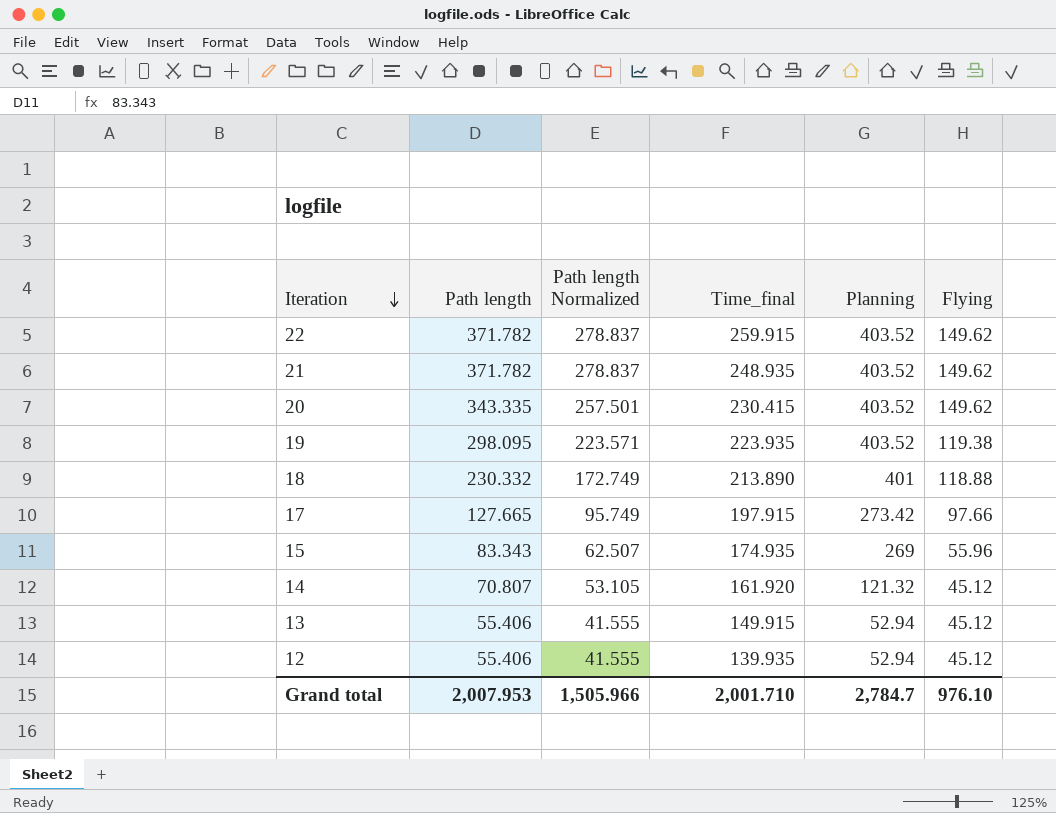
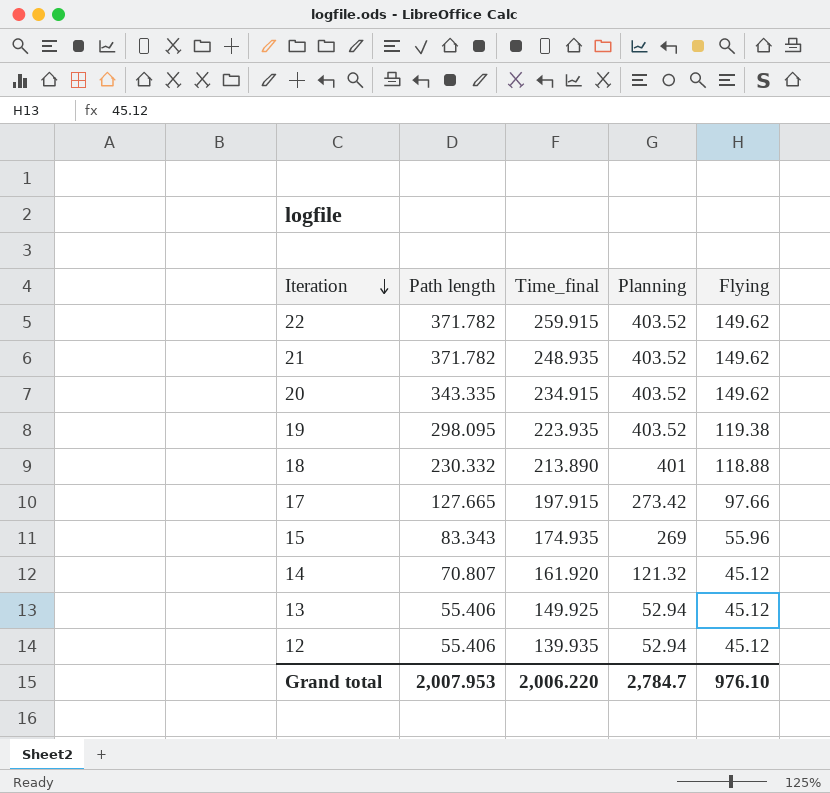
column Path length Normalized | formula: [Path length] * 0.75 -> none
20 | Time_final: 230.415 -> 234.915
13 | Time_final: 149.915 -> 149.925
Grand total | Time_final: 2,001.710 -> 2,006.220

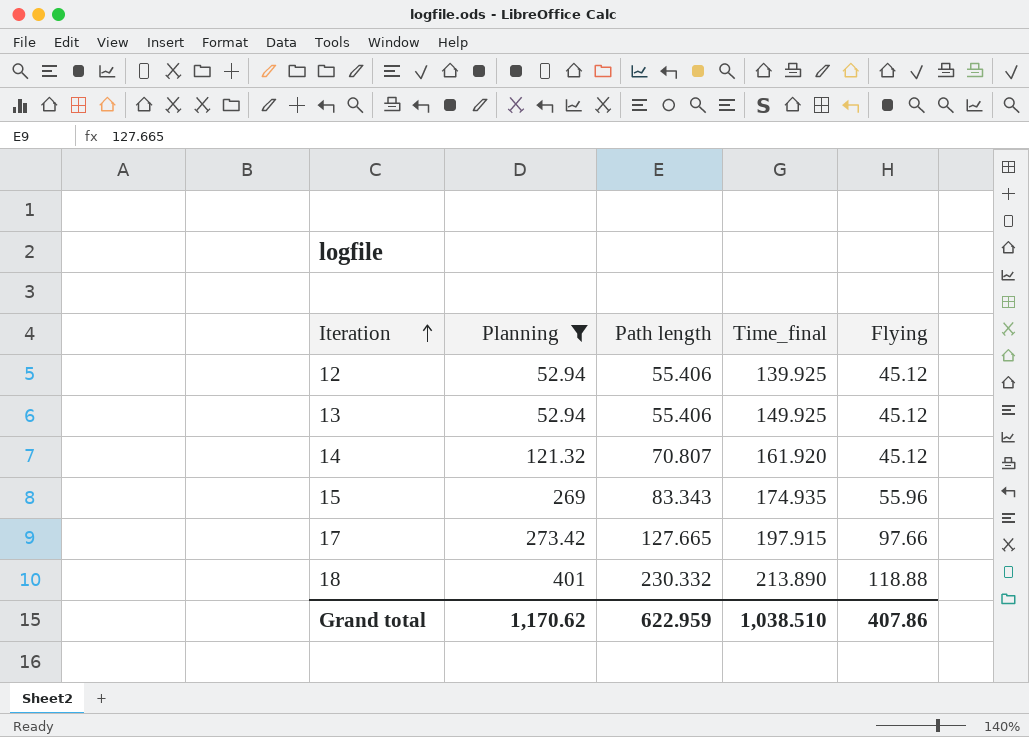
filter: none -> Planning != 403.52
row order: Iteration descending -> Iteration ascending
column Planning | position: 4 -> 2
12 | Time_final: 139.935 -> 139.925
Grand total | Planning: 2,784.7 -> 1,170.62
Grand total | Path length: 2,007.953 -> 622.959
Grand total | Time_final: 2,006.220 -> 1,038.510
Grand total | Flying: 976.10 -> 407.86

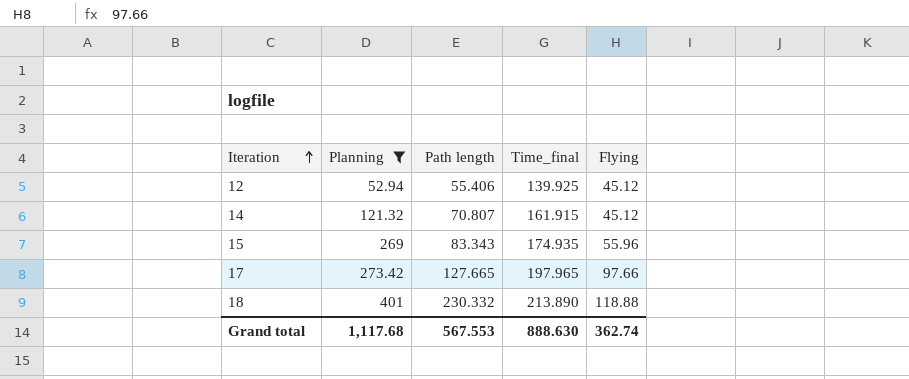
row 13: 52.94 | 55.406 | 149.925 | 45.12 -> none
14 | Time_final: 161.920 -> 161.915
17 | Time_final: 197.915 -> 197.965
Grand total | Planning: 1,170.62 -> 1,117.68
Grand total | Path length: 622.959 -> 567.553
Grand total | Time_final: 1,038.510 -> 888.630
Grand total | Flying: 407.86 -> 362.74

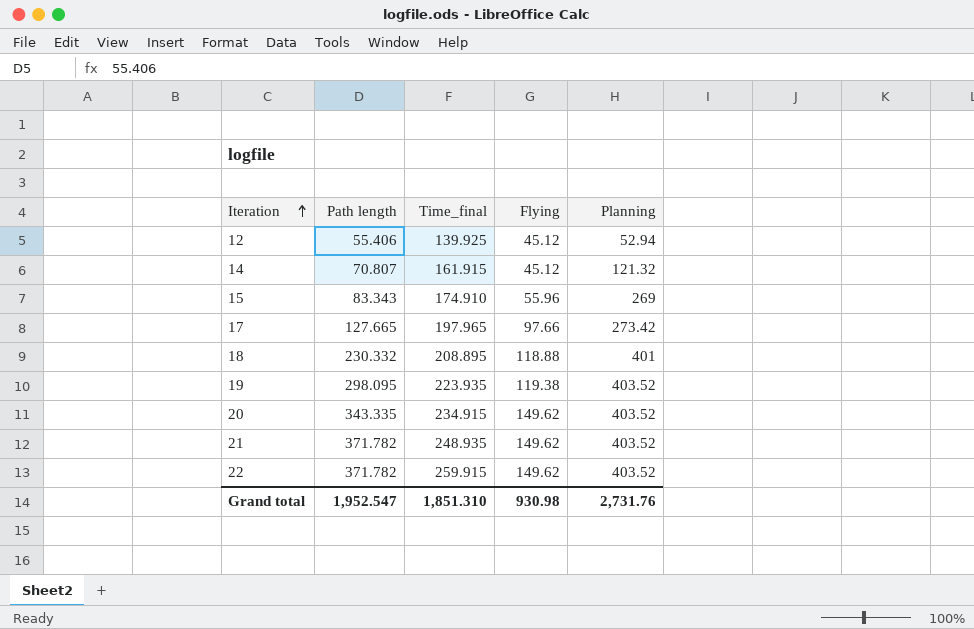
filter: Planning != 403.52 -> none
column Planning | position: 2 -> 5
15 | Time_final: 174.935 -> 174.910
18 | Time_final: 213.890 -> 208.895
Grand total | Path length: 567.553 -> 1,952.547
Grand total | Time_final: 888.630 -> 1,851.310
Grand total | Flying: 362.74 -> 930.98
Grand total | Planning: 1,117.68 -> 2,731.76

